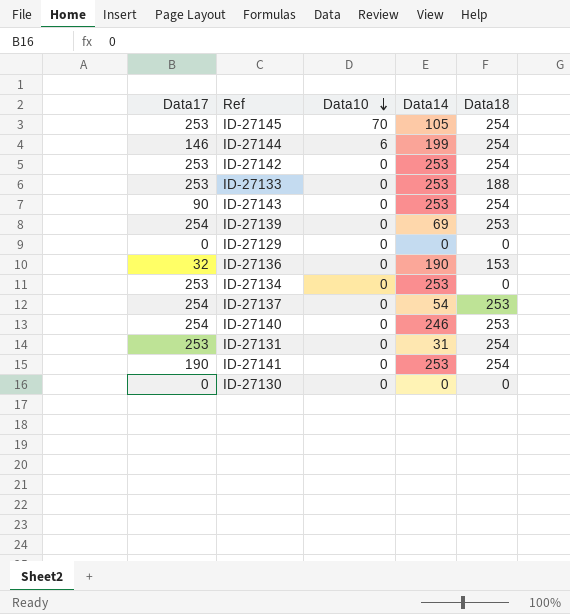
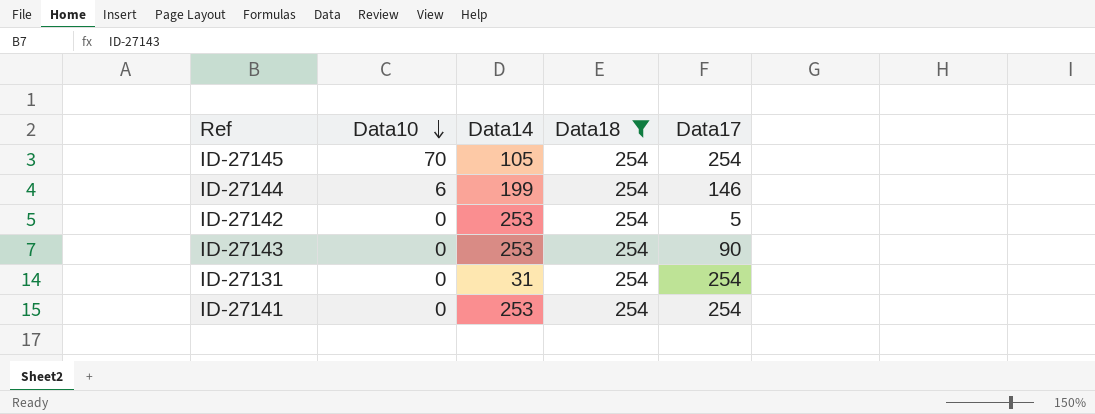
filter: none -> Data18 = 254
column Data17 | position: 1 -> 5
ID-27145 | Data17: 253 -> 254
ID-27142 | Data17: 253 -> 5
ID-27131 | Data17: 253 -> 254
ID-27141 | Data17: 190 -> 254

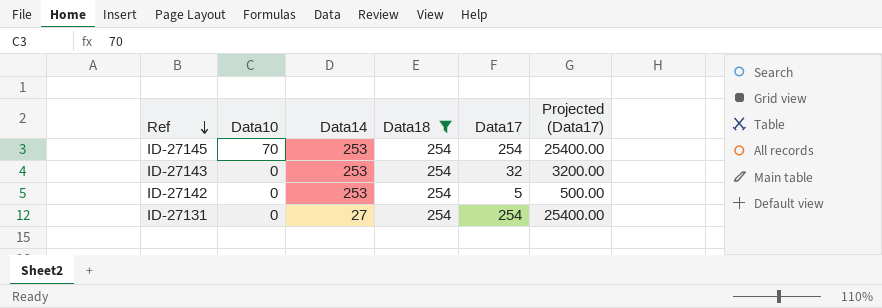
row order: Data10 descending -> Ref descending
column Projected (Data17) | formula: none -> [Data17] * 100
row ID-27144: 6 | 199 | 254 | 146 -> none
row ID-27141: 0 | 253 | 254 | 254 -> none
ID-27145 | Data14: 105 -> 253
ID-27143 | Data17: 90 -> 32
ID-27131 | Data14: 31 -> 27

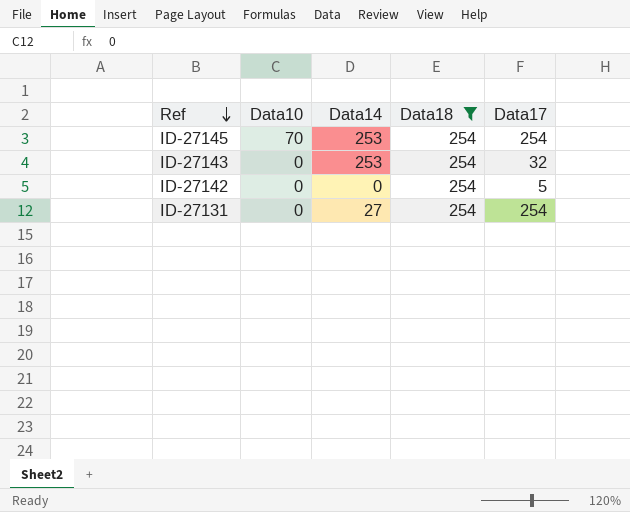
column Projected (Data17) | formula: [Data17] * 100 -> none
ID-27142 | Data14: 253 -> 0

